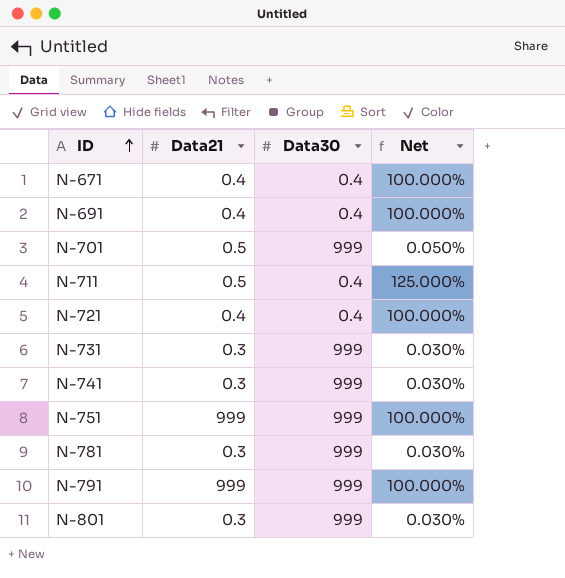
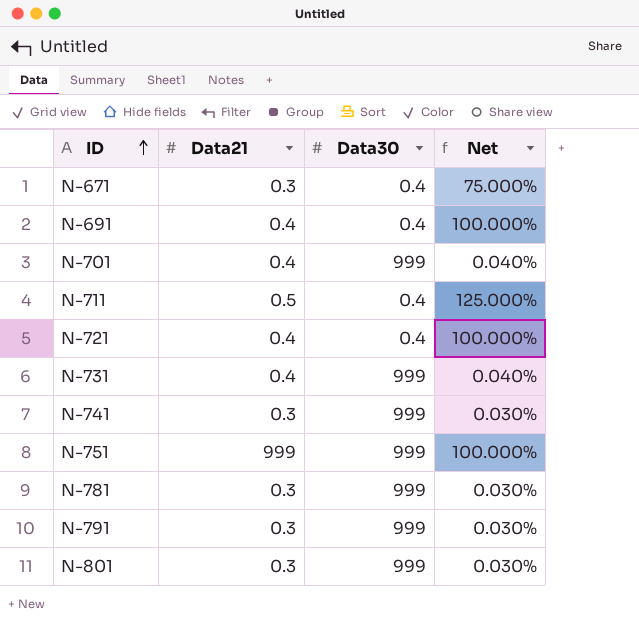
N-671 | Data21: 0.4 -> 0.3
N-671 | Net: 100.000% -> 75.000%
N-701 | Data21: 0.5 -> 0.4
N-701 | Net: 0.050% -> 0.040%
N-731 | Data21: 0.3 -> 0.4
N-731 | Net: 0.030% -> 0.040%
N-791 | Data21: 999 -> 0.3
N-791 | Net: 100.000% -> 0.030%

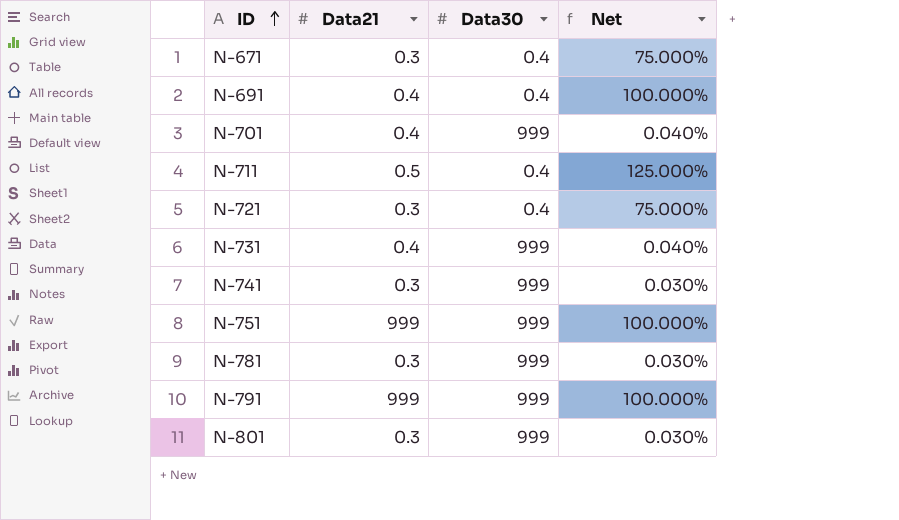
N-721 | Data21: 0.4 -> 0.3
N-721 | Net: 100.000% -> 75.000%
N-791 | Data21: 0.3 -> 999
N-791 | Net: 0.030% -> 100.000%

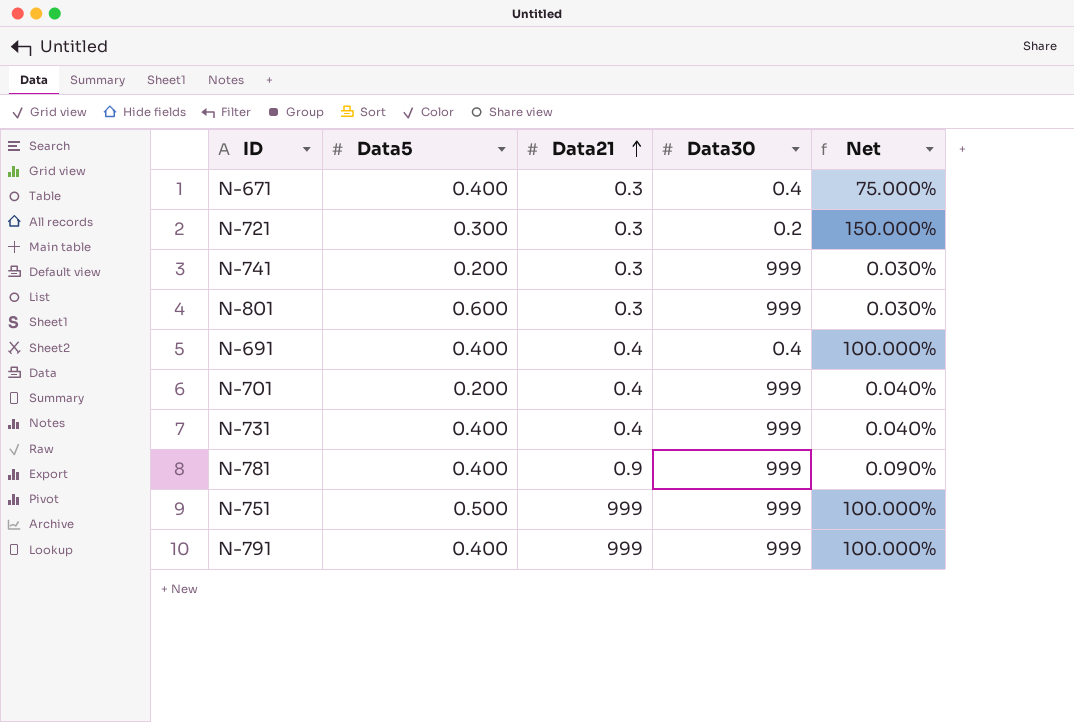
row order: ID ascending -> Data21 ascending
column Data5 | position: none -> 2
row N-711: 0.5 | 0.4 | 125.000% -> none
N-721 | Data30: 0.4 -> 0.2
N-721 | Net: 75.000% -> 150.000%
N-781 | Data21: 0.3 -> 0.9
N-781 | Net: 0.030% -> 0.090%

